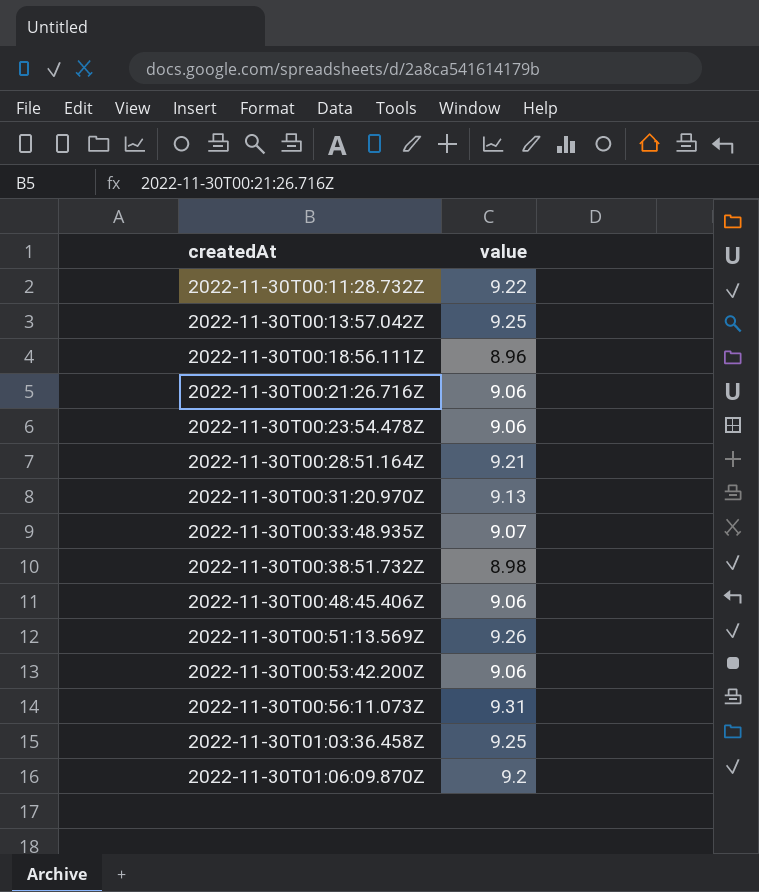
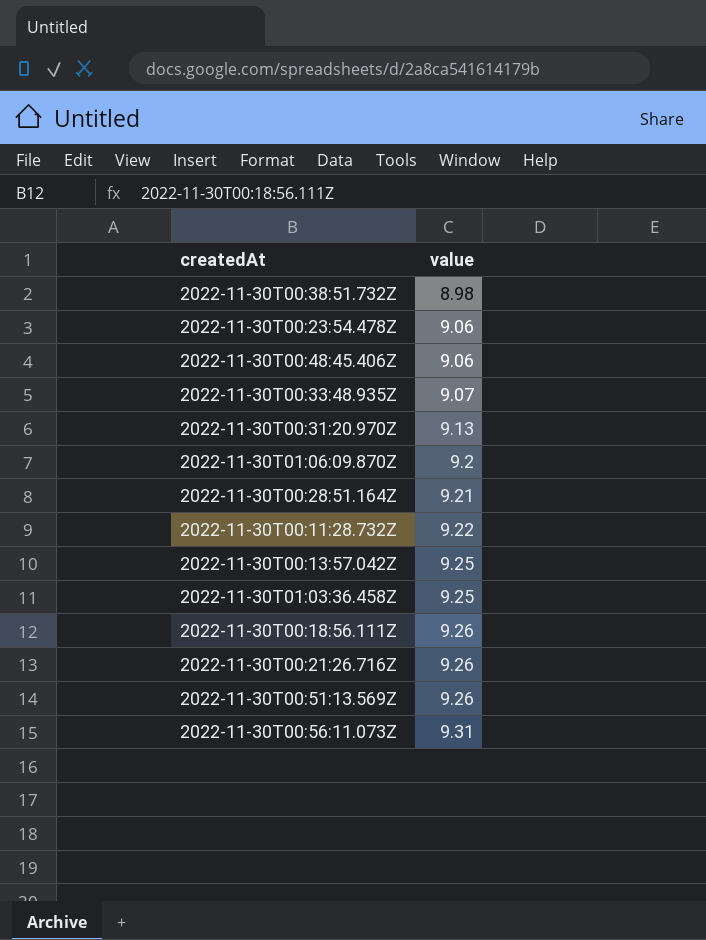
row order: createdAt ascending -> value ascending
row 2022-11-30T00:53:42.200Z: 9.06 -> none
2022-11-30T00:18:56.111Z | value: 8.96 -> 9.26
2022-11-30T00:21:26.716Z | value: 9.06 -> 9.26

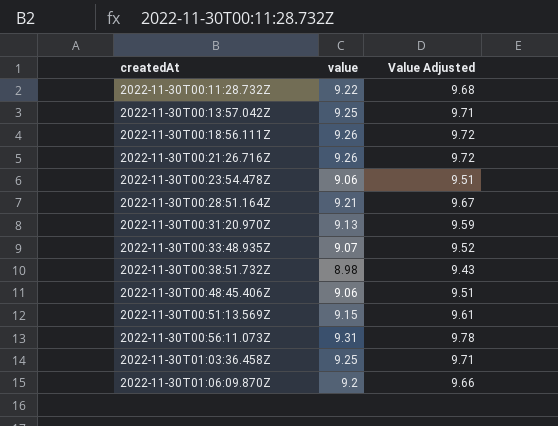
row order: value ascending -> createdAt ascending
column Value Adjusted | formula: none -> [value] * 1.05
2022-11-30T00:51:13.569Z | value: 9.26 -> 9.15

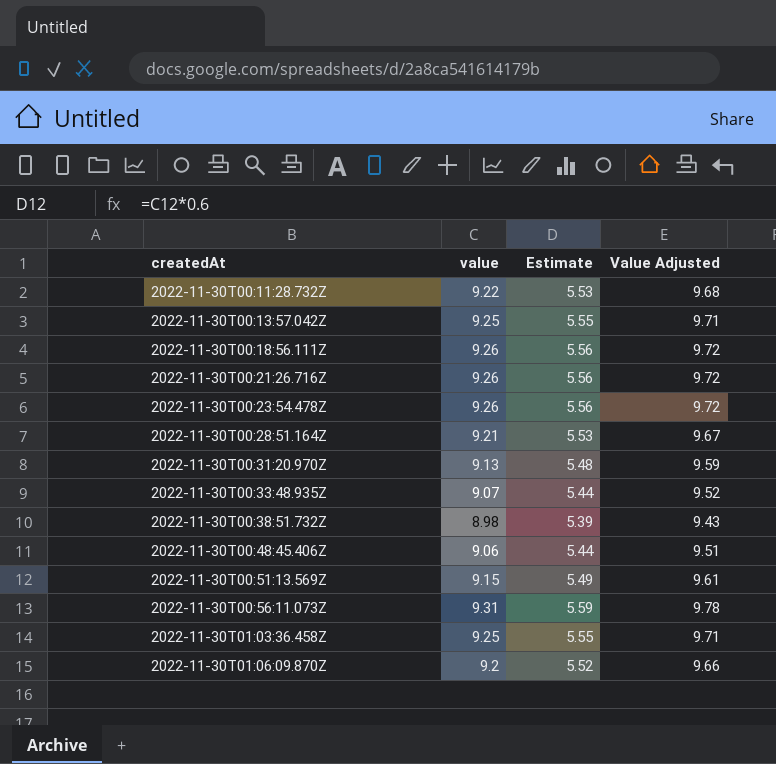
column Estimate | formula: none -> [value] * 0.6
2022-11-30T00:23:54.478Z | value: 9.06 -> 9.26
2022-11-30T00:23:54.478Z | Value Adjusted: 9.51 -> 9.72

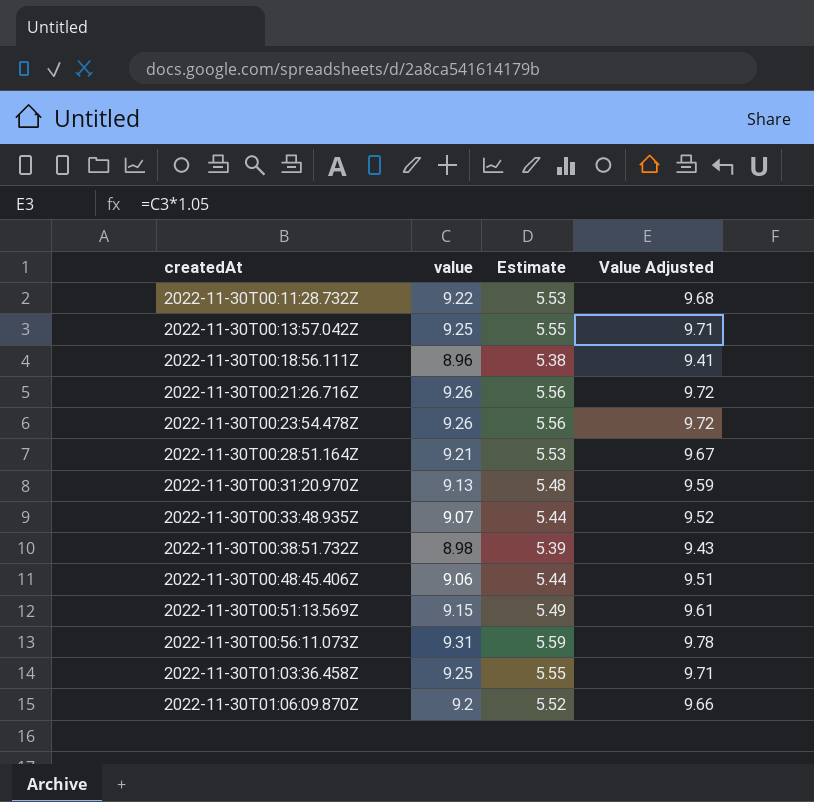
2022-11-30T00:18:56.111Z | value: 9.26 -> 8.96
2022-11-30T00:18:56.111Z | Estimate: 5.56 -> 5.38
2022-11-30T00:18:56.111Z | Value Adjusted: 9.72 -> 9.41

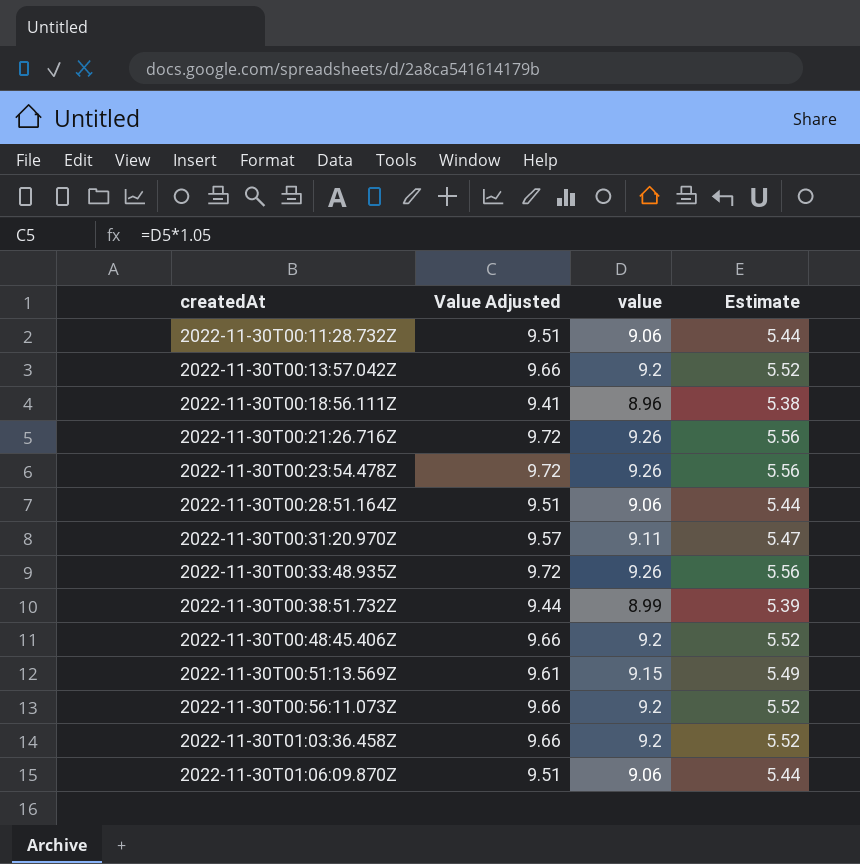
column Value Adjusted | position: 4 -> 2
2022-11-30T00:11:28.732Z | Value Adjusted: 9.68 -> 9.51
2022-11-30T00:11:28.732Z | value: 9.22 -> 9.06
2022-11-30T00:11:28.732Z | Estimate: 5.53 -> 5.44
2022-11-30T00:13:57.042Z | Value Adjusted: 9.71 -> 9.66
2022-11-30T00:13:57.042Z | value: 9.25 -> 9.2
2022-11-30T00:13:57.042Z | Estimate: 5.55 -> 5.52
2022-11-30T00:28:51.164Z | Value Adjusted: 9.67 -> 9.51
2022-11-30T00:28:51.164Z | value: 9.21 -> 9.06
2022-11-30T00:28:51.164Z | Estimate: 5.53 -> 5.44
2022-11-30T00:31:20.970Z | Value Adjusted: 9.59 -> 9.57
2022-11-30T00:31:20.970Z | value: 9.13 -> 9.11
2022-11-30T00:31:20.970Z | Estimate: 5.48 -> 5.47
2022-11-30T00:33:48.935Z | Value Adjusted: 9.52 -> 9.72
2022-11-30T00:33:48.935Z | value: 9.07 -> 9.26
2022-11-30T00:33:48.935Z | Estimate: 5.44 -> 5.56
2022-11-30T00:38:51.732Z | Value Adjusted: 9.43 -> 9.44
2022-11-30T00:38:51.732Z | value: 8.98 -> 8.99
2022-11-30T00:48:45.406Z | Value Adjusted: 9.51 -> 9.66
2022-11-30T00:48:45.406Z | value: 9.06 -> 9.2
2022-11-30T00:48:45.406Z | Estimate: 5.44 -> 5.52
2022-11-30T00:56:11.073Z | Value Adjusted: 9.78 -> 9.66
2022-11-30T00:56:11.073Z | value: 9.31 -> 9.2
2022-11-30T00:56:11.073Z | Estimate: 5.59 -> 5.52
2022-11-30T01:03:36.458Z | Value Adjusted: 9.71 -> 9.66
2022-11-30T01:03:36.458Z | value: 9.25 -> 9.2
2022-11-30T01:03:36.458Z | Estimate: 5.55 -> 5.52
2022-11-30T01:06:09.870Z | Value Adjusted: 9.66 -> 9.51
2022-11-30T01:06:09.870Z | value: 9.2 -> 9.06
2022-11-30T01:06:09.870Z | Estimate: 5.52 -> 5.44

